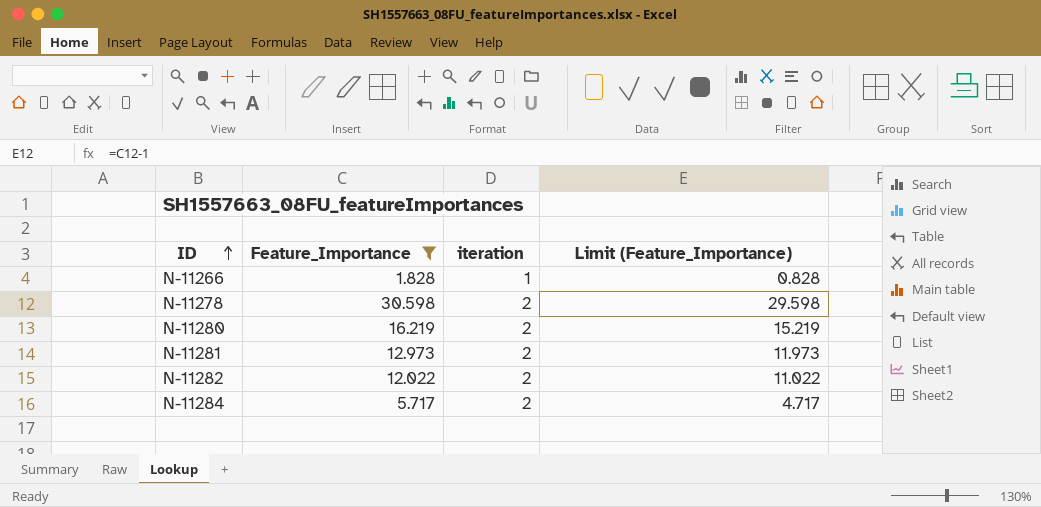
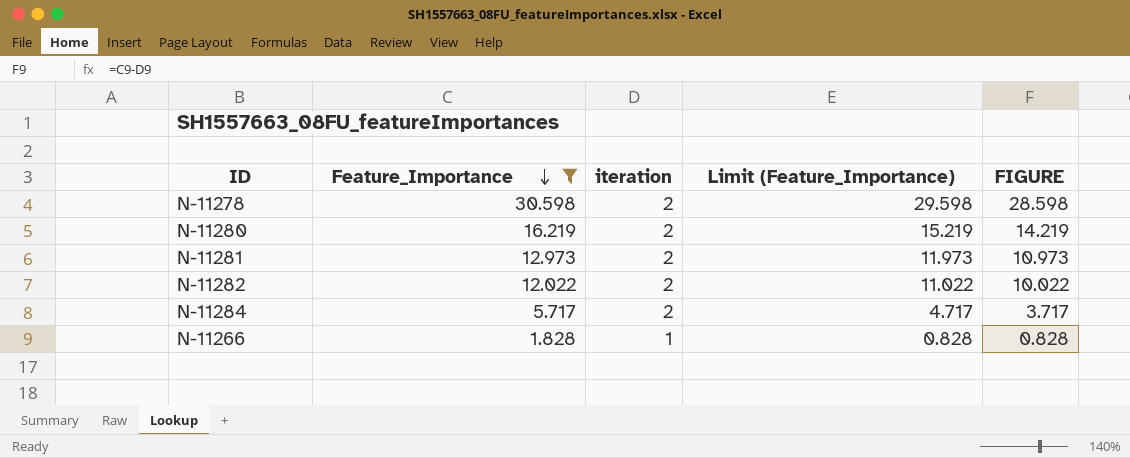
row order: ID ascending -> Feature_Importance descending
column FIGURE | formula: none -> [Feature_Importance] - [iteration]

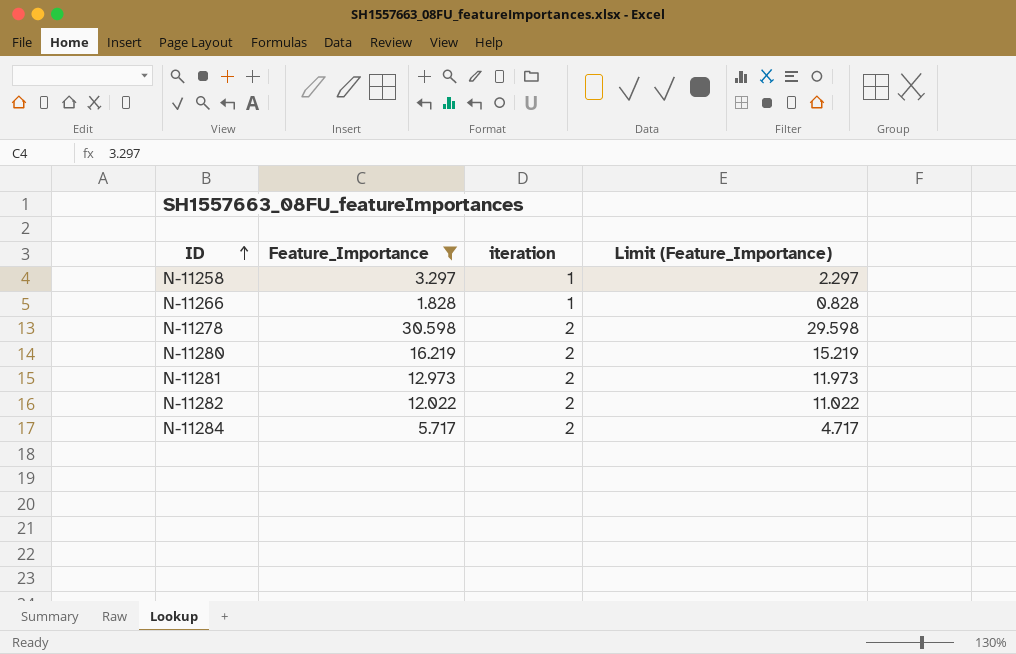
row order: Feature_Importance descending -> ID ascending
column FIGURE | formula: [Feature_Importance] - [iteration] -> none
row N-11258: none -> 3.297 | 1 | 2.297

